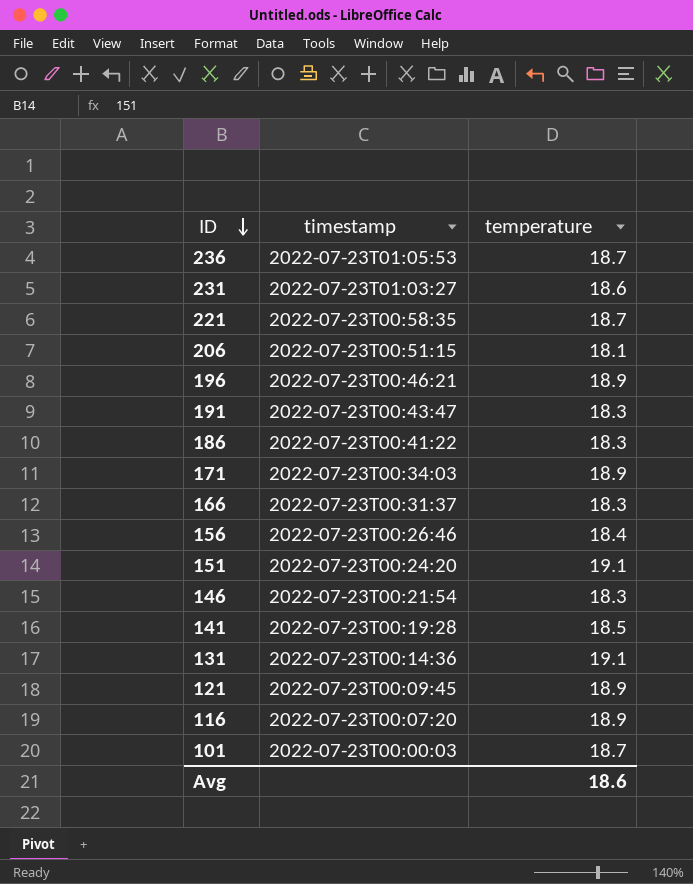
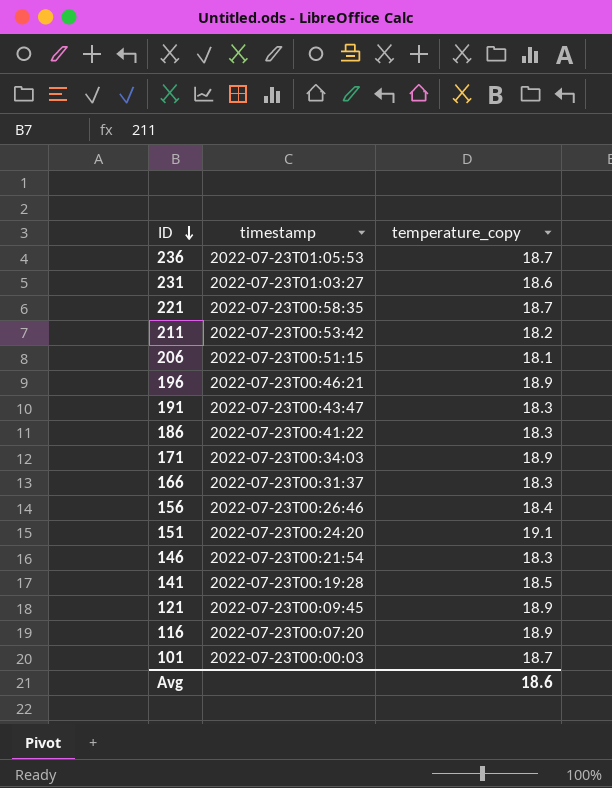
column name: temperature -> temperature_copy
row 131: 2022-07-23T00:14:36 | 19.1 -> none
row 211: none -> 2022-07-23T00:53:42 | 18.2

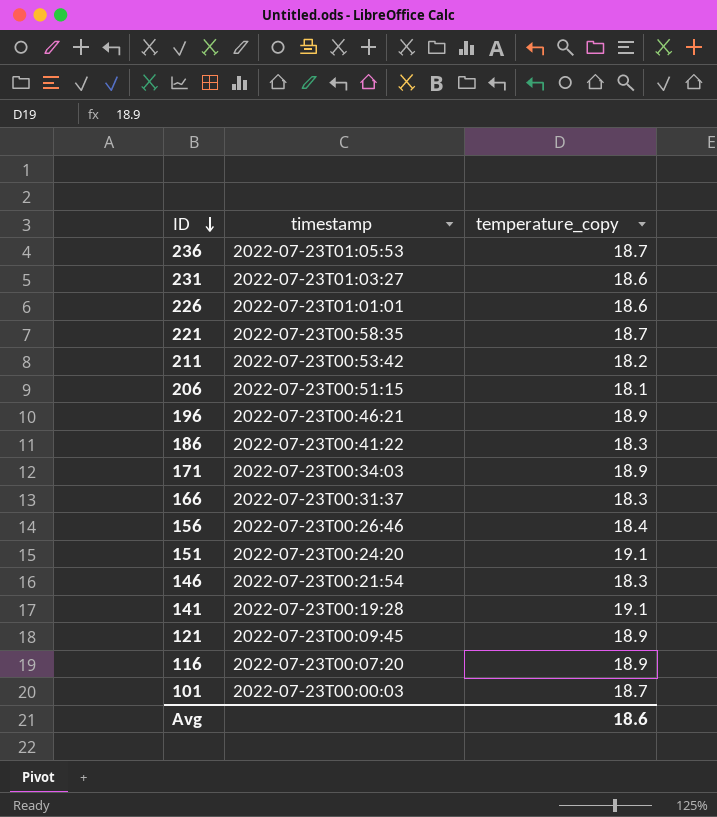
row 191: 2022-07-23T00:43:47 | 18.3 -> none
row 226: none -> 2022-07-23T01:01:01 | 18.6
141 | temperature_copy: 18.5 -> 19.1

